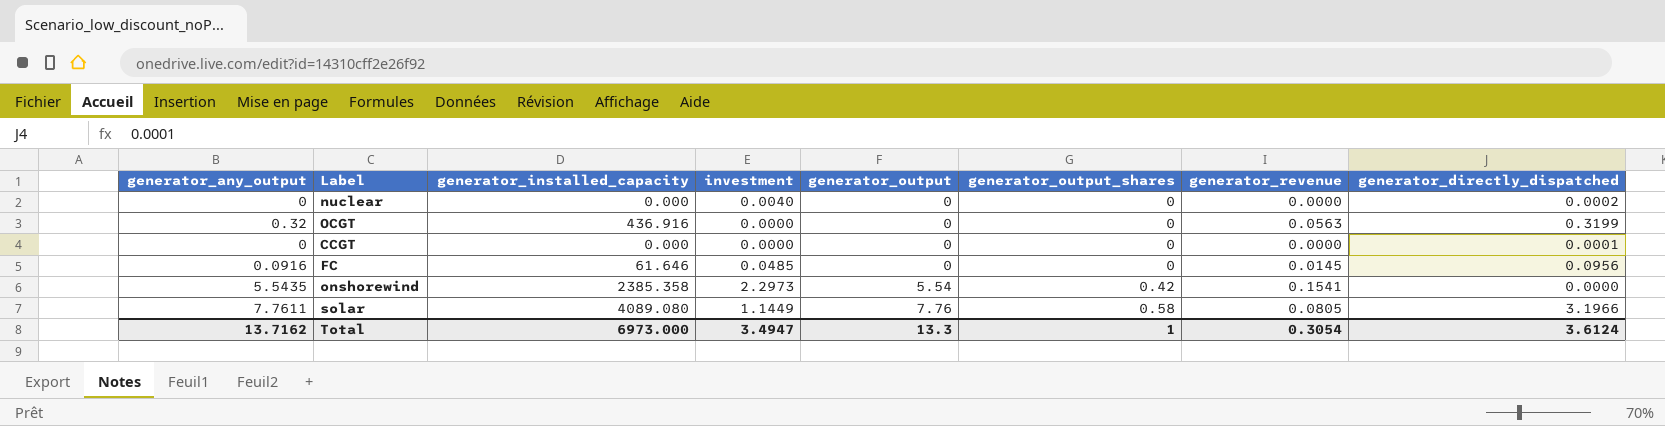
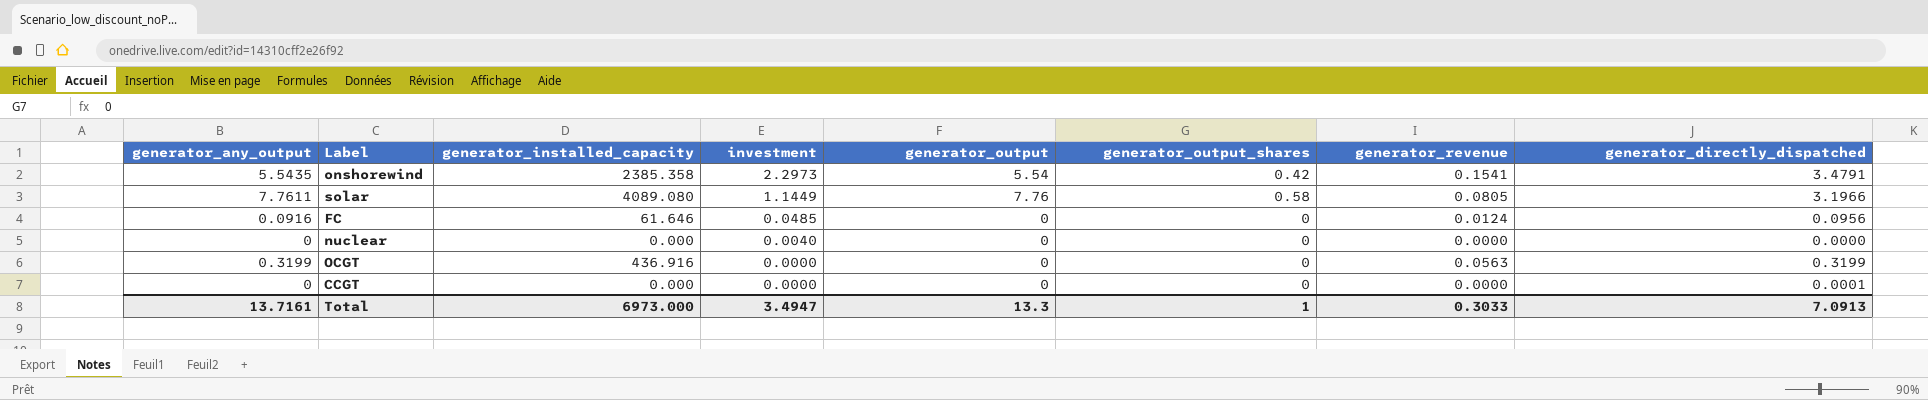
row order: generator_output ascending -> investment descending
onshorewind | generator_directly_dispatched: 0.0000 -> 3.4791
FC | generator_revenue: 0.0145 -> 0.0124
nuclear | generator_directly_dispatched: 0.0002 -> 0.0000
OCGT | generator_any_output: 0.32 -> 0.3199
Total | generator_any_output: 13.7162 -> 13.7161
Total | generator_revenue: 0.3054 -> 0.3033
Total | generator_directly_dispatched: 3.6124 -> 7.0913

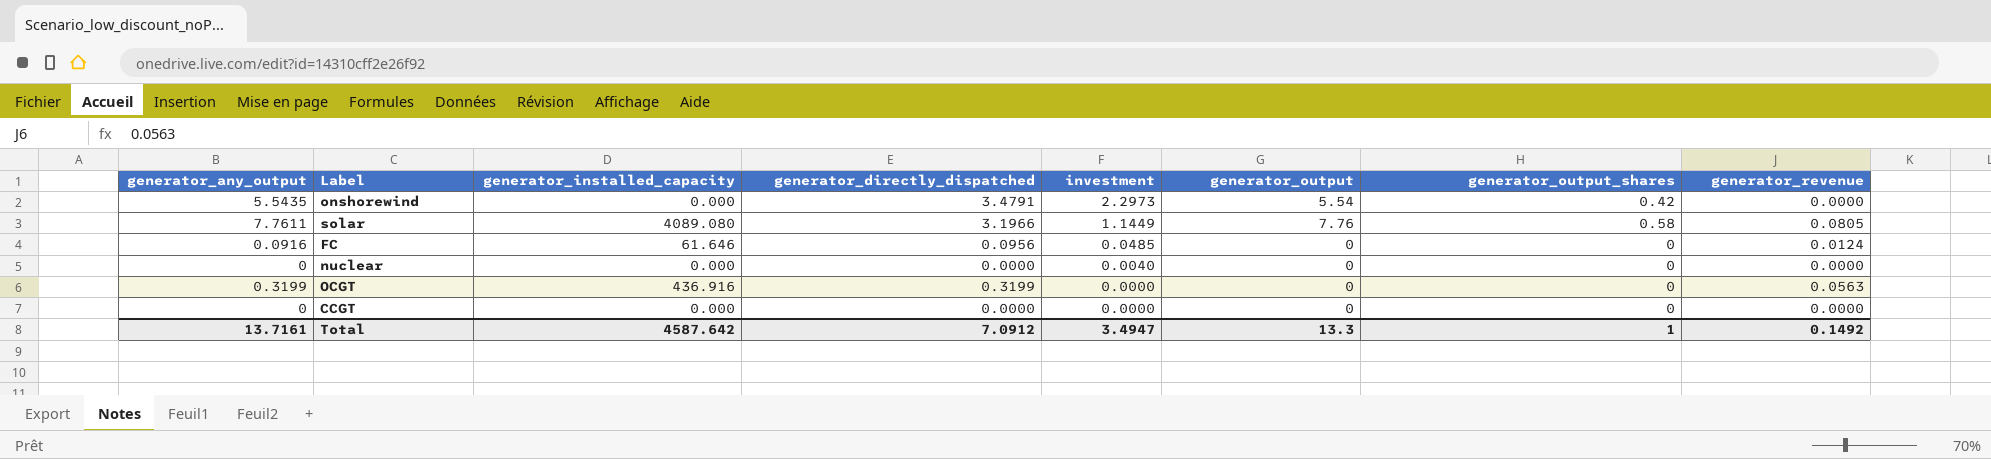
column generator_directly_dispatched | position: 8 -> 4
onshorewind | generator_installed_capacity: 2385.358 -> 0.000
onshorewind | generator_revenue: 0.1541 -> 0.0000
CCGT | generator_directly_dispatched: 0.0001 -> 0.0000
Total | generator_installed_capacity: 6973.000 -> 4587.642
Total | generator_directly_dispatched: 7.0913 -> 7.0912
Total | generator_revenue: 0.3033 -> 0.1492

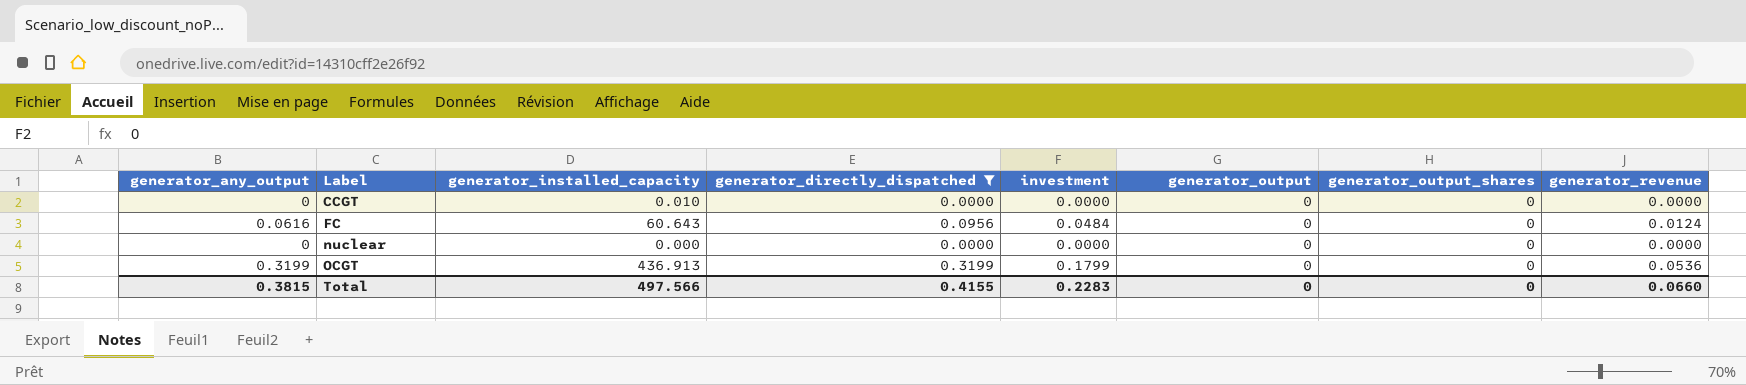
filter: none -> generator_directly_dispatched <= 0.3199
row order: investment descending -> Label ascending
CCGT | generator_installed_capacity: 0.000 -> 0.010
FC | generator_any_output: 0.0916 -> 0.0616
FC | generator_installed_capacity: 61.646 -> 60.643
FC | investment: 0.0485 -> 0.0484
nuclear | investment: 0.0040 -> 0.0000
OCGT | generator_installed_capacity: 436.916 -> 436.913
OCGT | investment: 0.0000 -> 0.1799
OCGT | generator_revenue: 0.0563 -> 0.0536
Total | generator_any_output: 13.7161 -> 0.3815
Total | generator_installed_capacity: 4587.642 -> 497.566
Total | generator_directly_dispatched: 7.0912 -> 0.4155
Total | investment: 3.4947 -> 0.2283
Total | generator_output: 13.3 -> 0
Total | generator_output_shares: 1 -> 0
Total | generator_revenue: 0.1492 -> 0.0660

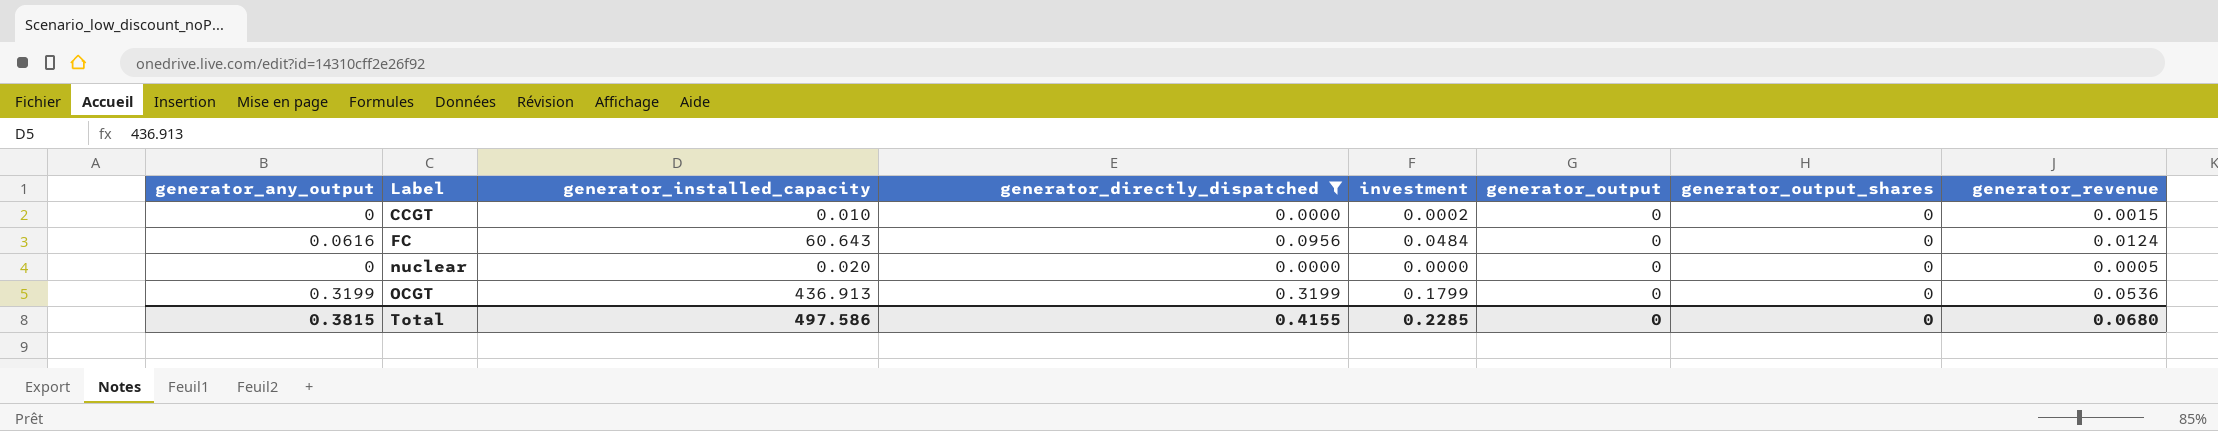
CCGT | investment: 0.0000 -> 0.0002
CCGT | generator_revenue: 0.0000 -> 0.0015
nuclear | generator_installed_capacity: 0.000 -> 0.020
nuclear | generator_revenue: 0.0000 -> 0.0005
Total | generator_installed_capacity: 497.566 -> 497.586
Total | investment: 0.2283 -> 0.2285
Total | generator_revenue: 0.0660 -> 0.0680

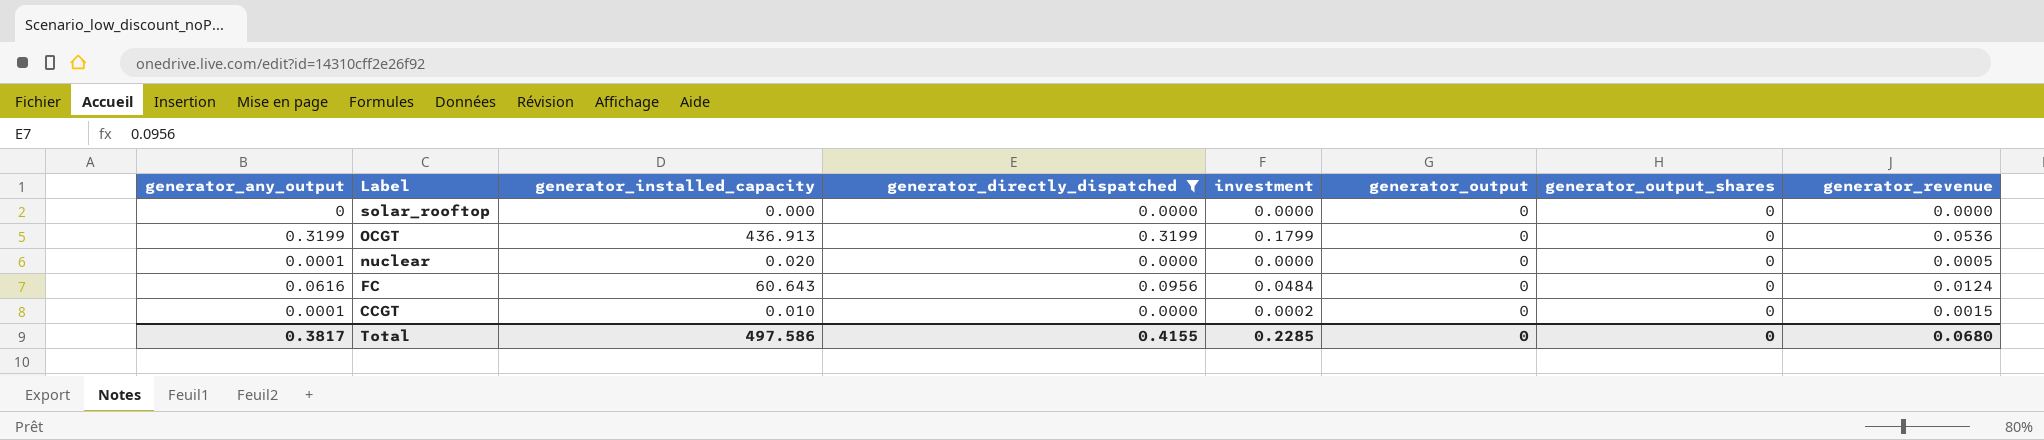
row order: Label ascending -> Label descending
row solar_rooftop: none -> 0 | 0.000 | 0.0000 | 0.0000 | 0 | 0 | 0.0000
nuclear | generator_any_output: 0 -> 0.0001
CCGT | generator_any_output: 0 -> 0.0001
Total | generator_any_output: 0.3815 -> 0.3817

